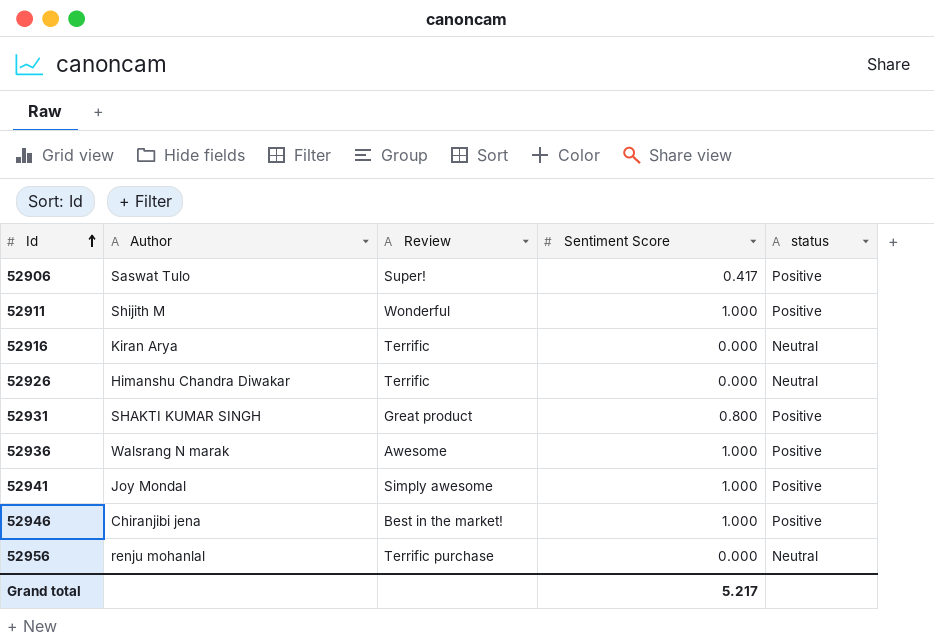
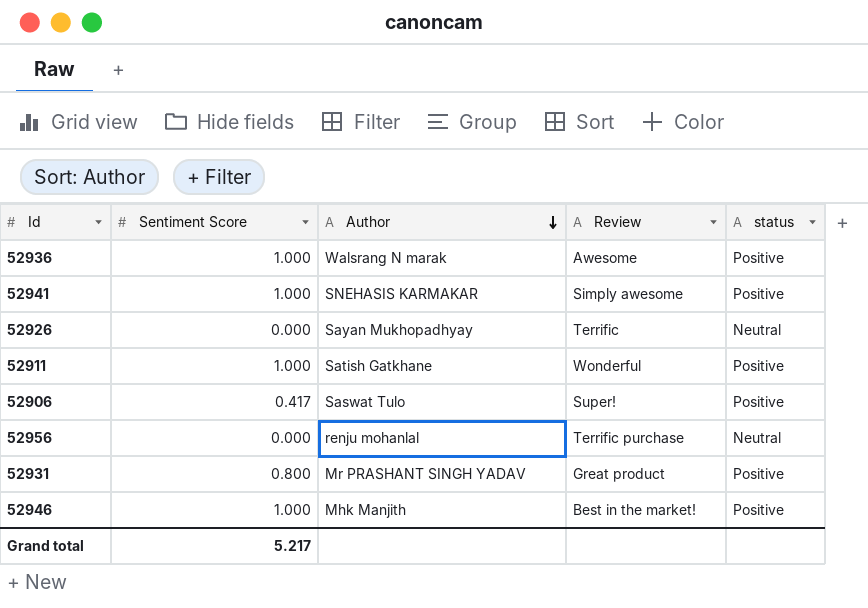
row order: Id ascending -> Author descending
column Sentiment Score | position: 4 -> 2
row 52916: Kiran Arya | Terrific | 0.000 | Neutral -> none
52941 | Author: Joy Mondal -> SNEHASIS KARMAKAR
52926 | Author: Himanshu Chandra Diwakar -> Sayan Mukhopadhyay
52911 | Author: Shijith M -> Satish Gatkhane
52931 | Author: SHAKTI KUMAR SINGH -> Mr PRASHANT SINGH YADAV
52946 | Author: Chiranjibi jena -> Mhk Manjith

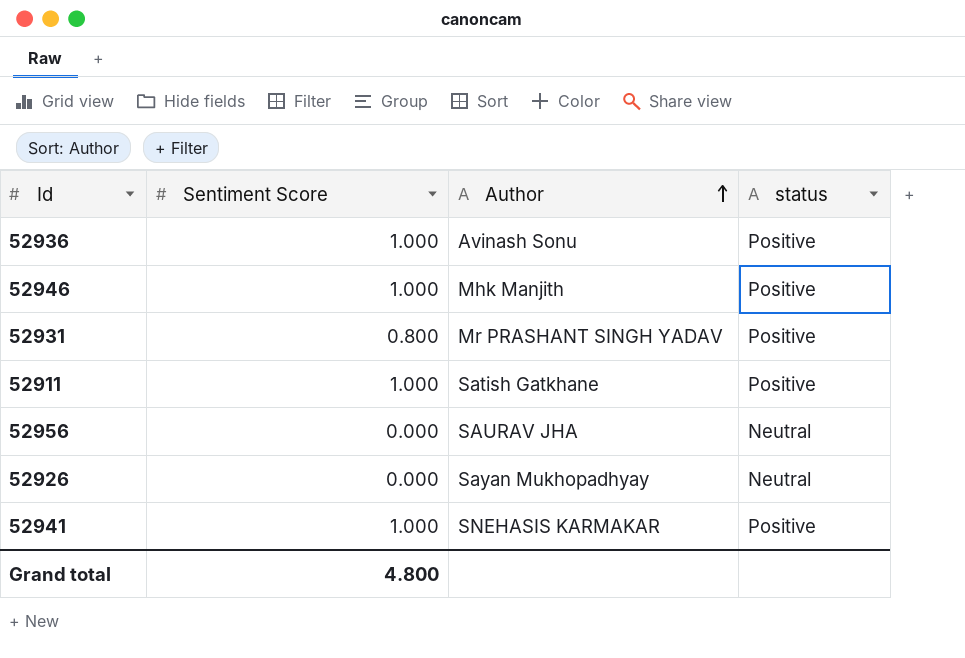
row order: Author descending -> Author ascending
column Review | position: 4 -> none
row 52906: 0.417 | Saswat Tulo | Super! | Positive -> none
52936 | Author: Walsrang N marak -> Avinash Sonu
52956 | Author: renju mohanlal -> SAURAV JHA
Grand total | Sentiment Score: 5.217 -> 4.800

